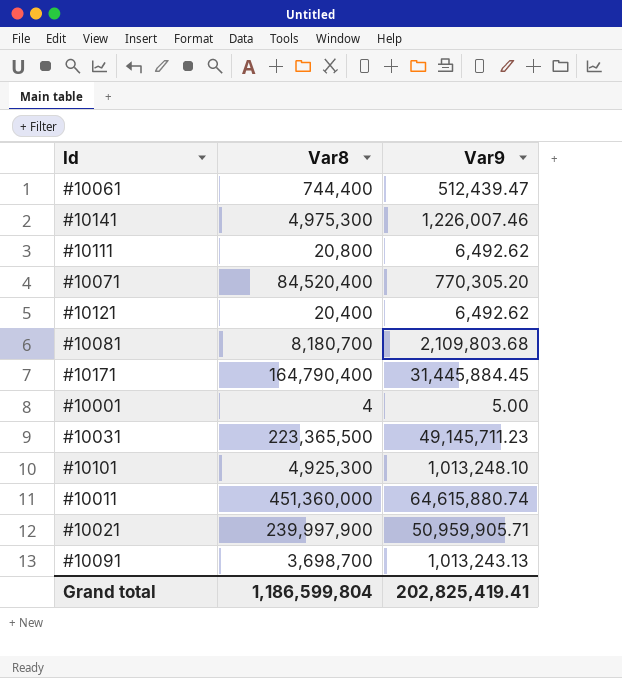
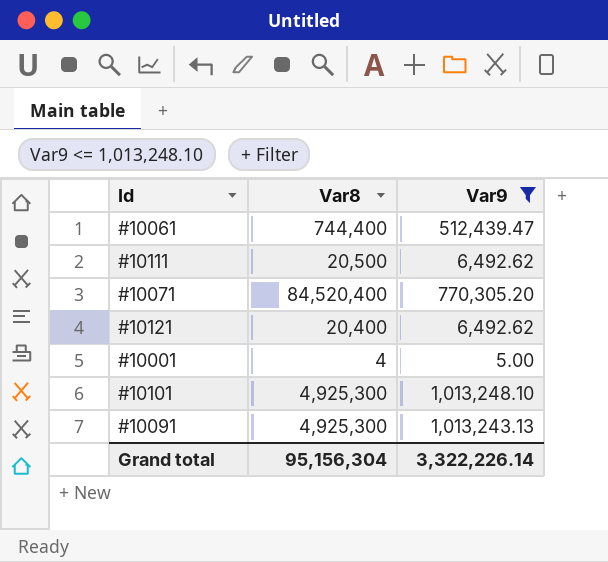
filter: none -> Var9 <= 1,013,248.10
#10111 | Var8: 20,800 -> 20,500
#10091 | Var8: 3,698,700 -> 4,925,300
Grand total | Var8: 1,186,599,804 -> 95,156,304
Grand total | Var9: 202,825,419.41 -> 3,322,226.14

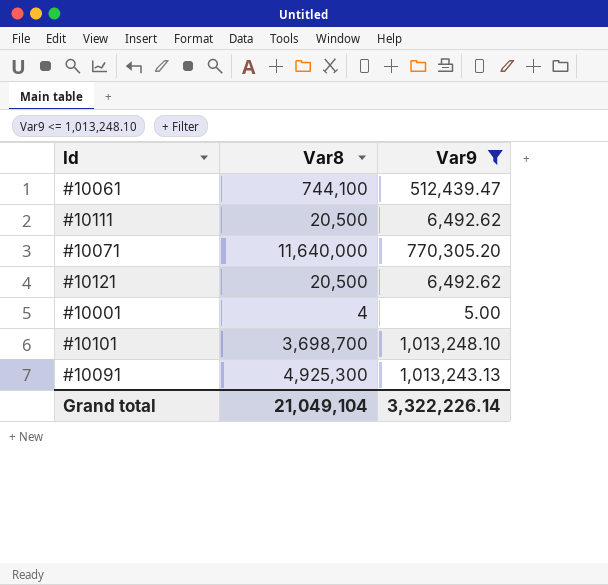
#10061 | Var8: 744,400 -> 744,100
#10071 | Var8: 84,520,400 -> 11,640,000
#10121 | Var8: 20,400 -> 20,500
#10101 | Var8: 4,925,300 -> 3,698,700
Grand total | Var8: 95,156,304 -> 21,049,104

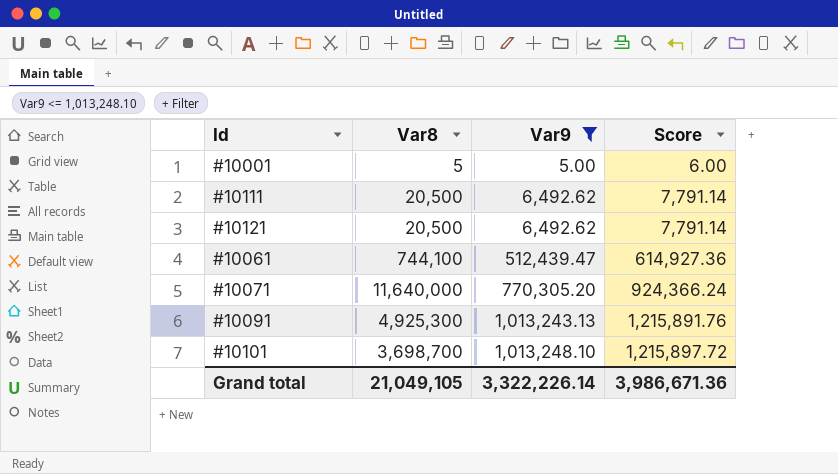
row order: none -> Var9 ascending
column Score | formula: none -> [Var9] * 1.2
#10001 | Var8: 4 -> 5
Grand total | Var8: 21,049,104 -> 21,049,105

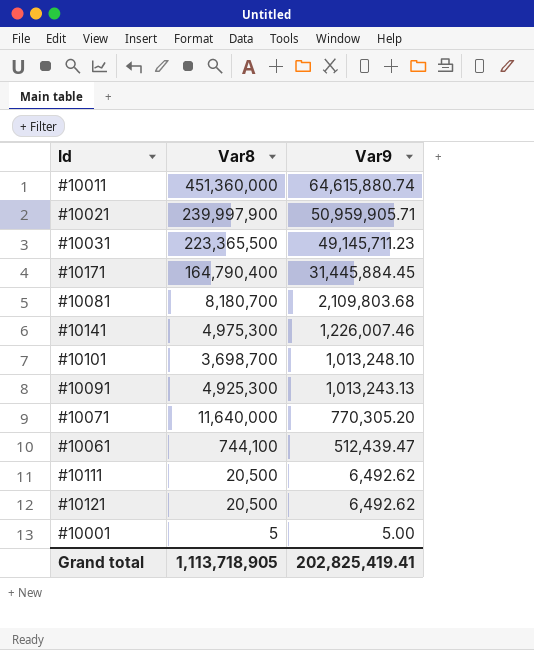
filter: Var9 <= 1,013,248.10 -> none
row order: Var9 ascending -> Var9 descending
column Score | formula: [Var9] * 1.2 -> none
Grand total | Var8: 21,049,105 -> 1,113,718,905
Grand total | Var9: 3,322,226.14 -> 202,825,419.41

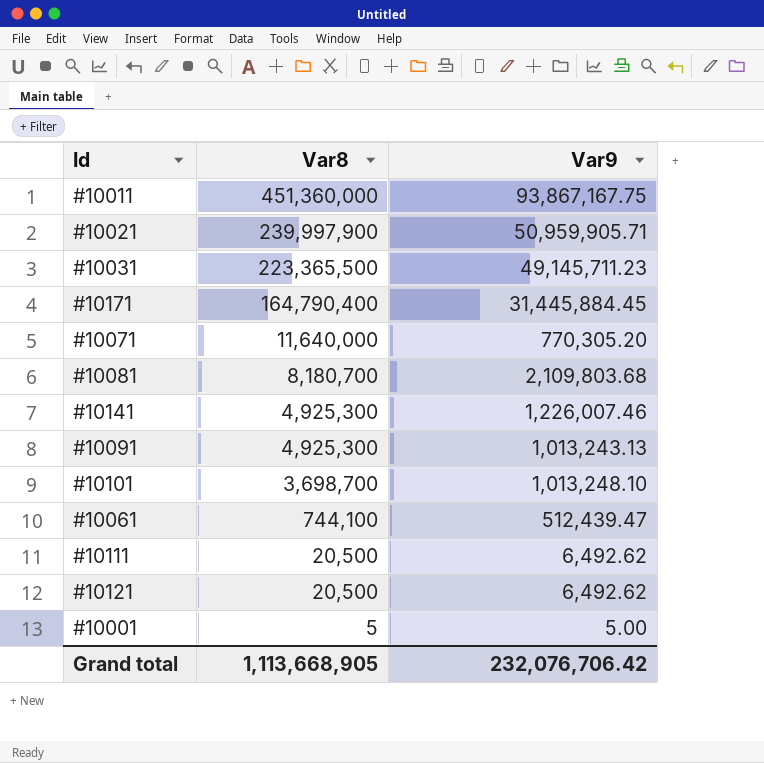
row order: Var9 descending -> Var8 descending
#10011 | Var9: 64,615,880.74 -> 93,867,167.75
#10141 | Var8: 4,975,300 -> 4,925,300
Grand total | Var8: 1,113,718,905 -> 1,113,668,905
Grand total | Var9: 202,825,419.41 -> 232,076,706.42

